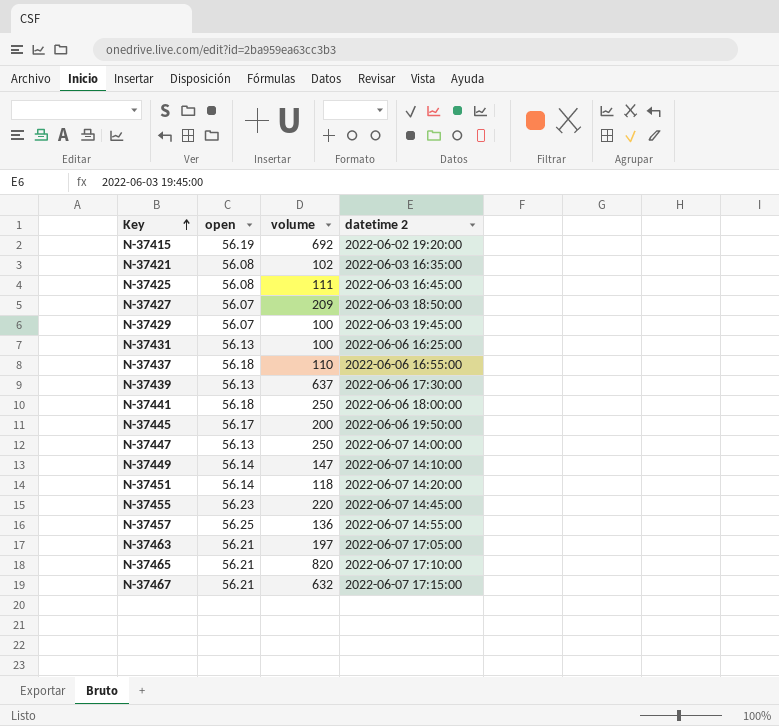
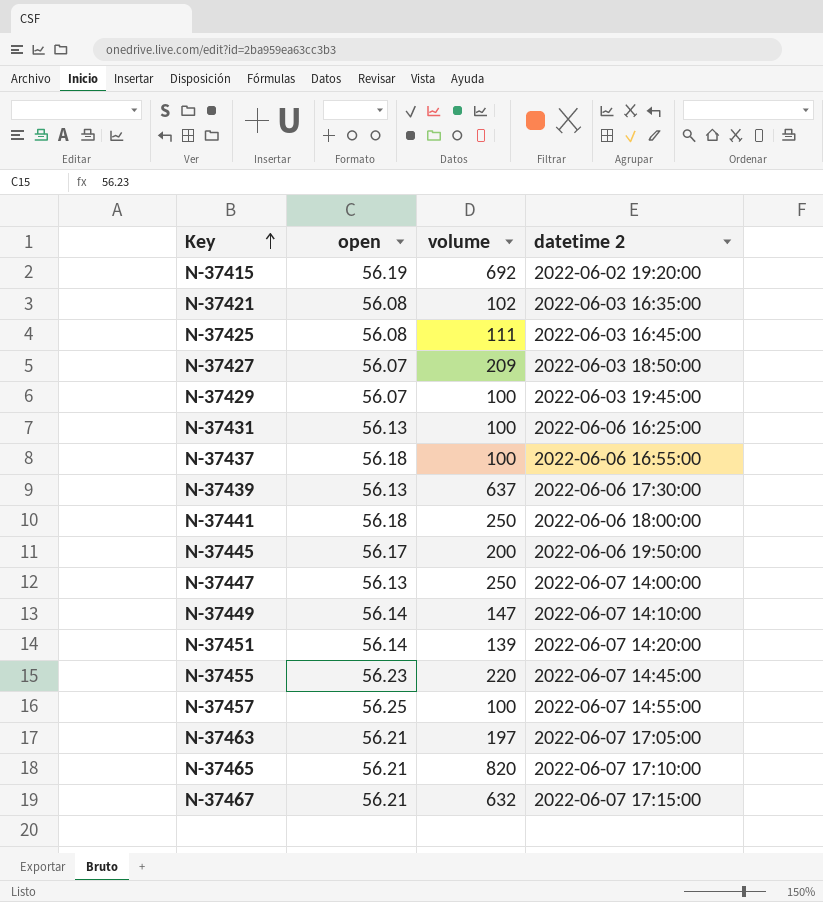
N-37437 | volume: 110 -> 100
N-37451 | volume: 118 -> 139
N-37457 | volume: 136 -> 100

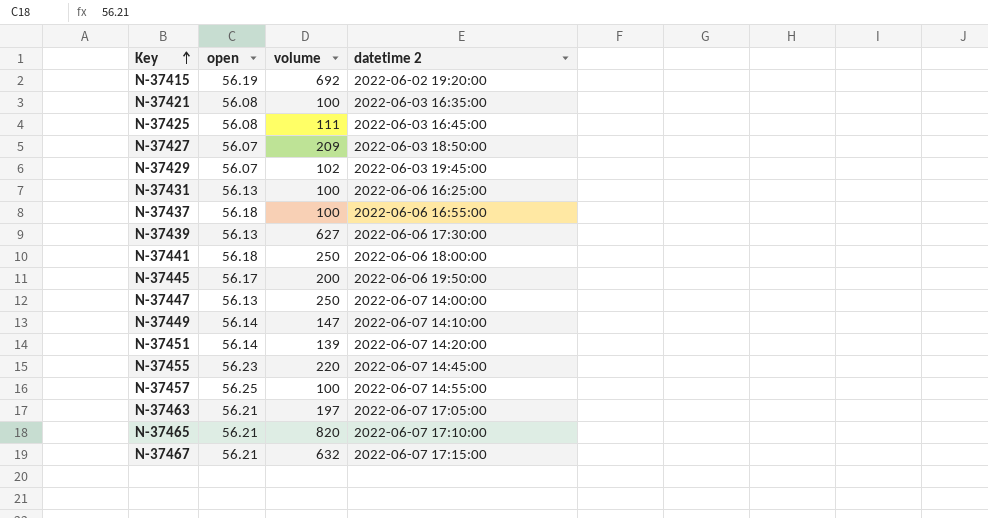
N-37421 | volume: 102 -> 100
N-37429 | volume: 100 -> 102
N-37439 | volume: 637 -> 627

